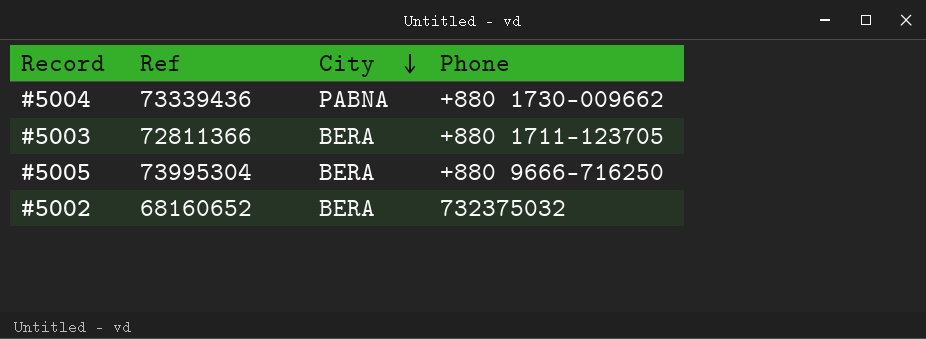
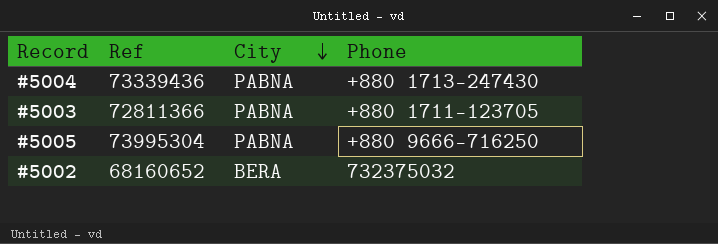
#5004 | Phone: +880 1730-009662 -> +880 1713-247430
#5003 | City: BERA -> PABNA
#5005 | City: BERA -> PABNA

